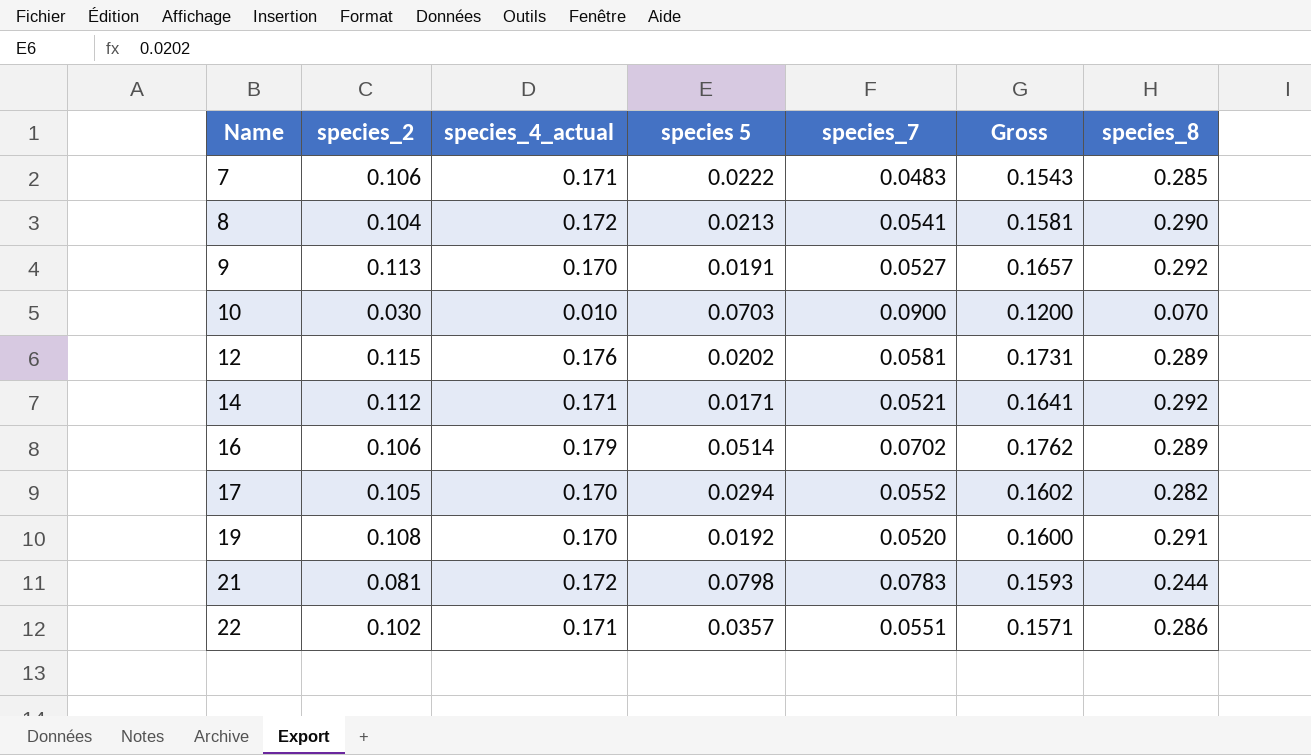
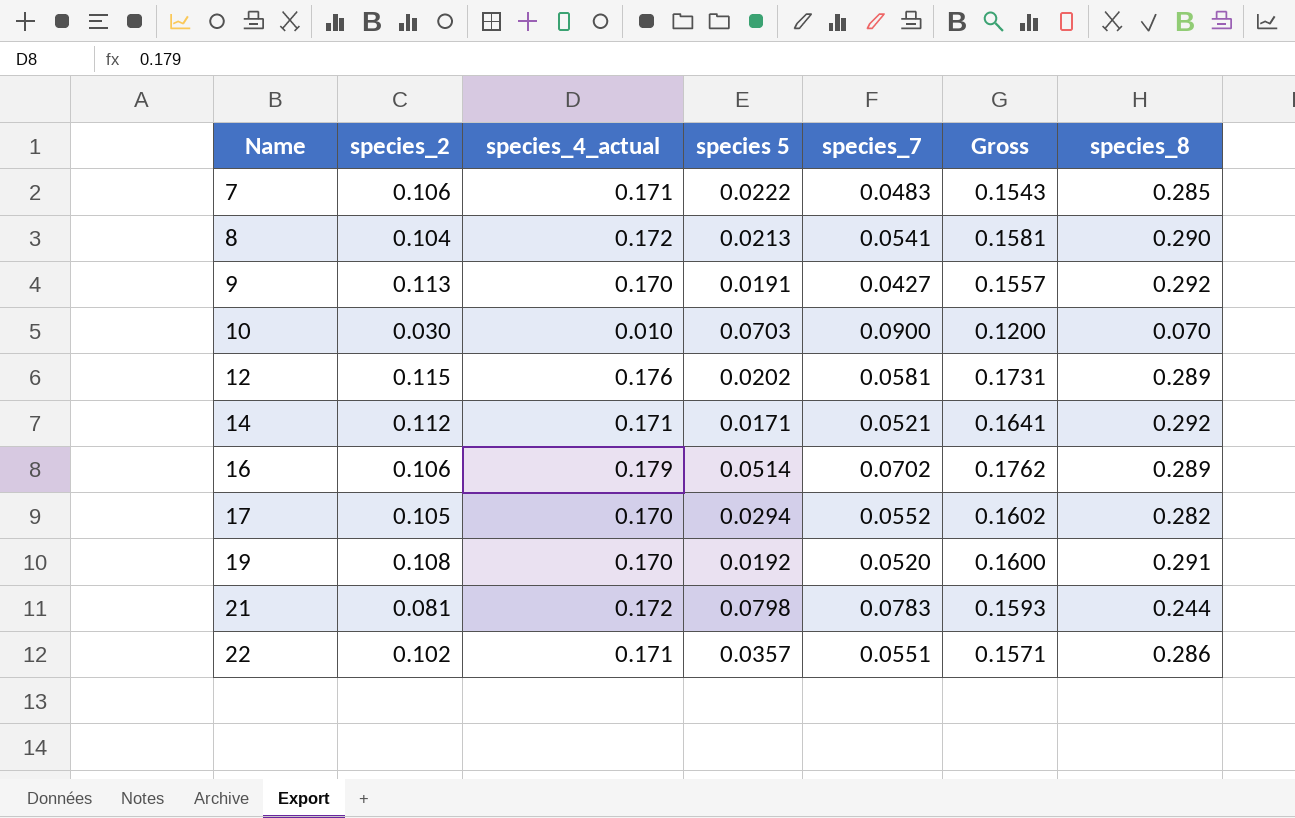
9 | species_7: 0.0527 -> 0.0427
9 | Gross: 0.1657 -> 0.1557

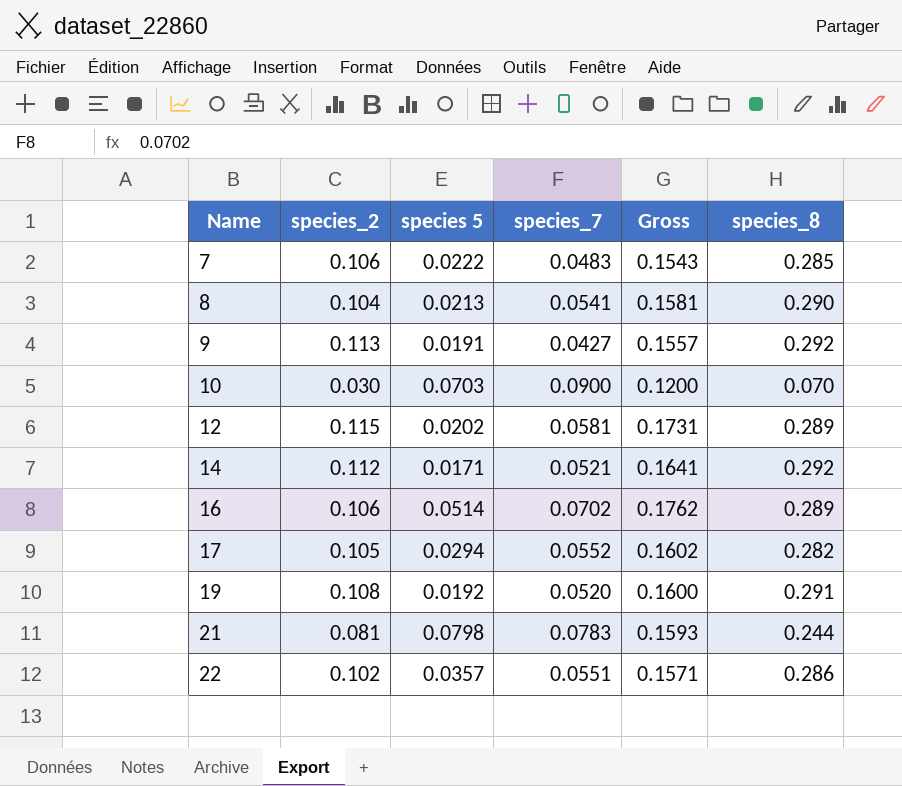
column species_4_actual | position: 3 -> none

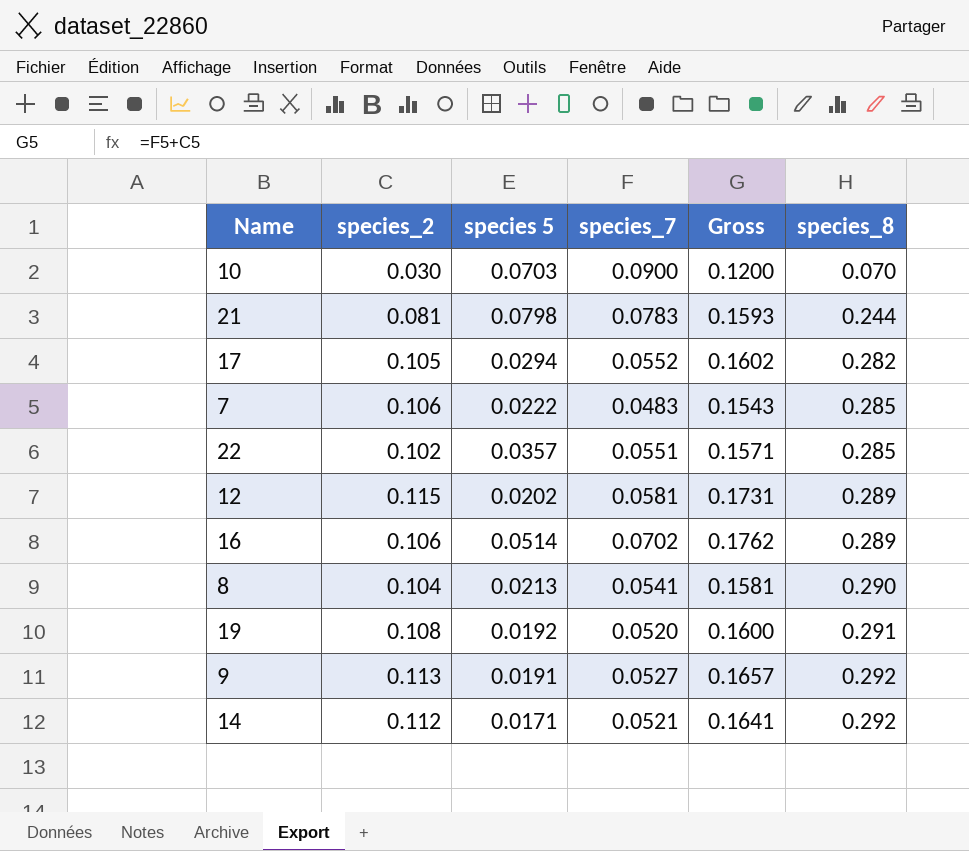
row order: Name ascending -> species_8 ascending
22 | species_8: 0.286 -> 0.285
9 | species_7: 0.0427 -> 0.0527
9 | Gross: 0.1557 -> 0.1657

